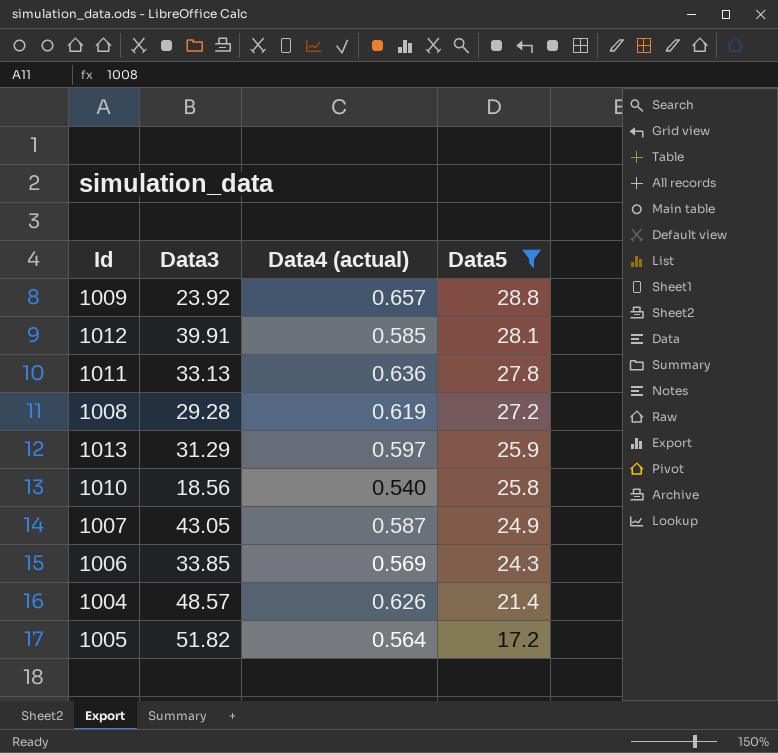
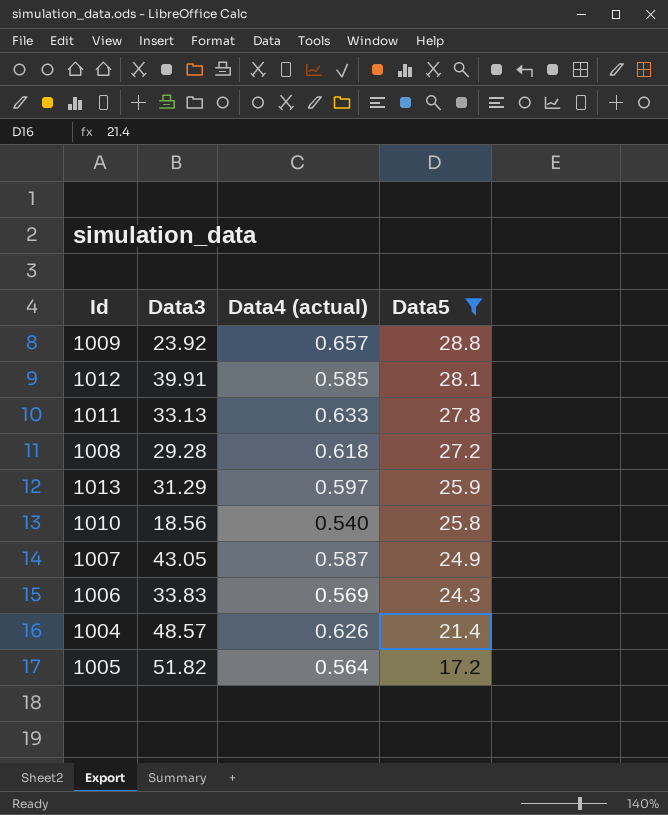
1011 | Data4 (actual): 0.636 -> 0.633
1008 | Data4 (actual): 0.619 -> 0.618
1006 | Data3: 33.85 -> 33.83

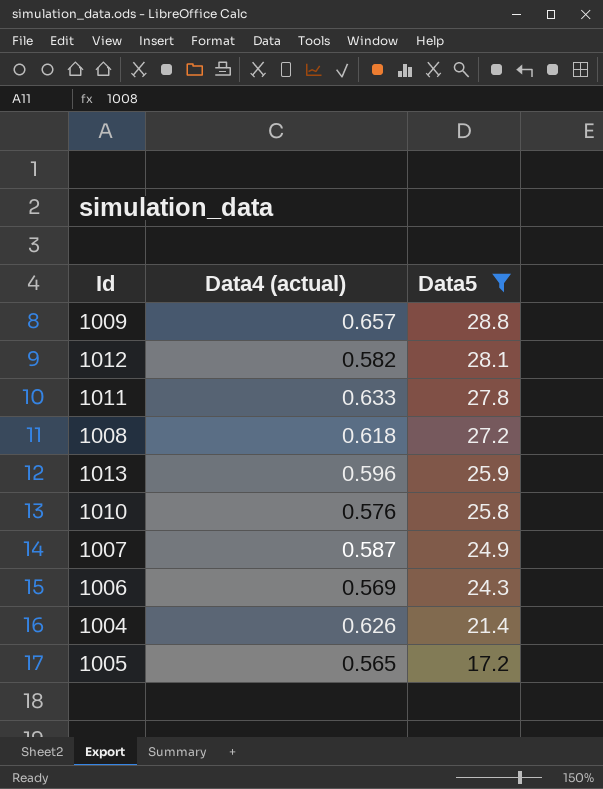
column Data3 | position: 2 -> none
1012 | Data4 (actual): 0.585 -> 0.582
1013 | Data4 (actual): 0.597 -> 0.596
1010 | Data4 (actual): 0.540 -> 0.576
1005 | Data4 (actual): 0.564 -> 0.565

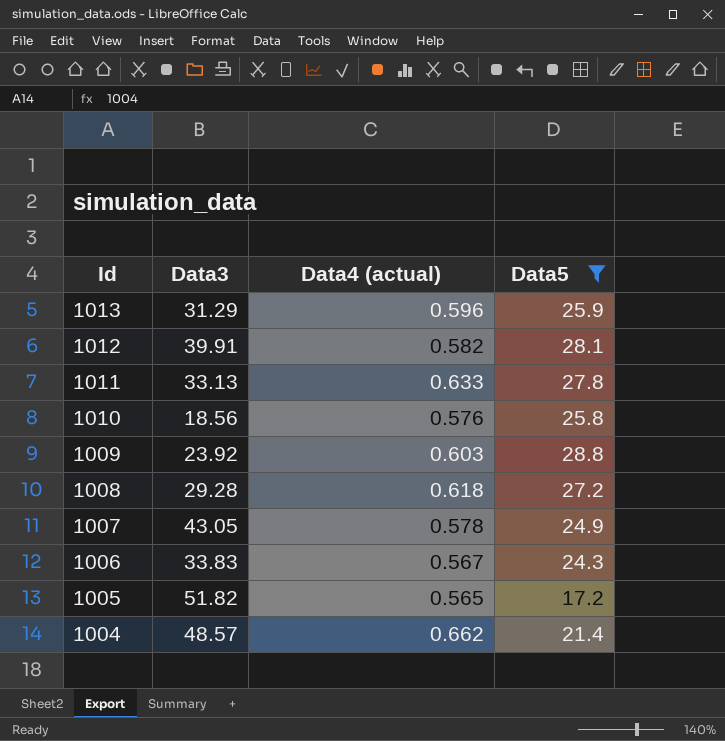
row order: Data5 descending -> Id descending
column Data3 | position: none -> 2
1009 | Data4 (actual): 0.657 -> 0.603
1007 | Data4 (actual): 0.587 -> 0.578
1006 | Data4 (actual): 0.569 -> 0.567
1004 | Data4 (actual): 0.626 -> 0.662

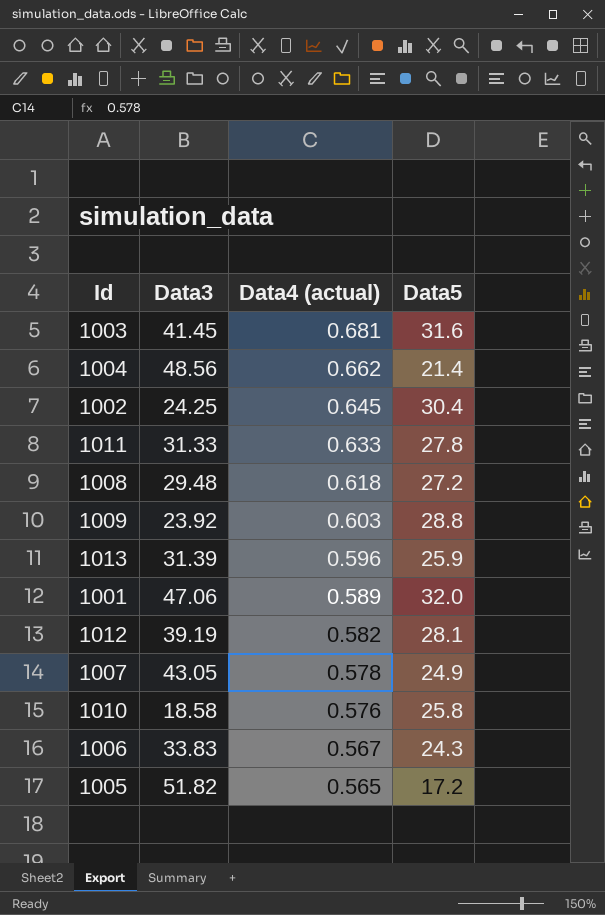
filter: Data5 <= 28.8 -> none
row order: Id descending -> Data4 (actual) descending
1004 | Data3: 48.57 -> 48.56
1011 | Data3: 33.13 -> 31.33
1008 | Data3: 29.28 -> 29.48
1013 | Data3: 31.29 -> 31.39
1012 | Data3: 39.91 -> 39.19
1010 | Data3: 18.56 -> 18.58

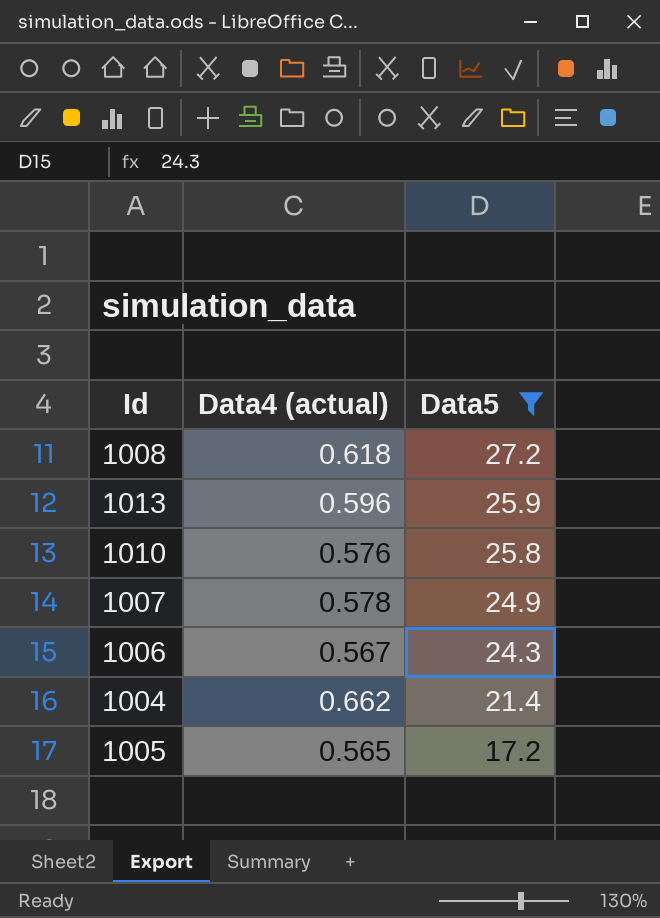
filter: none -> Data5 <= 27.2
row order: Data4 (actual) descending -> Data5 descending
column Data3 | position: 2 -> none

